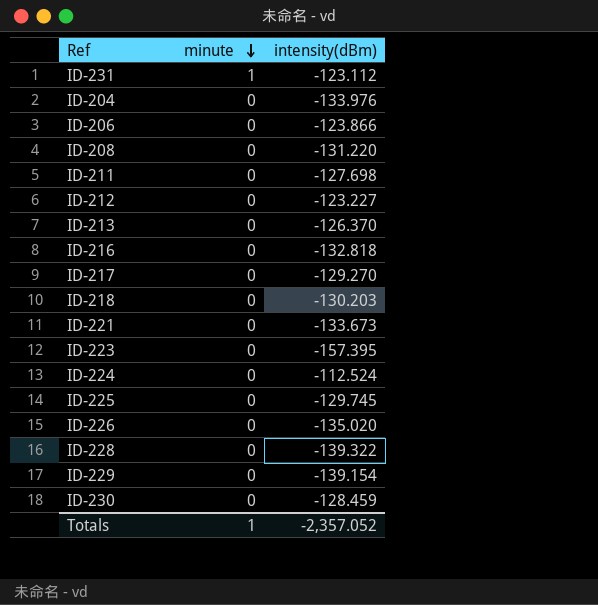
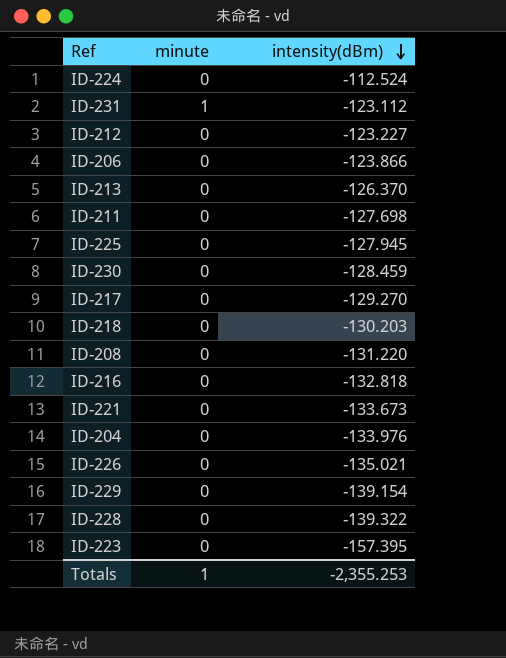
row order: minute descending -> intensity(dBm) descending
ID-225 | intensity(dBm): -129.745 -> -127.945
ID-226 | intensity(dBm): -135.020 -> -135.021
Totals | intensity(dBm): -2,357.052 -> -2,355.253

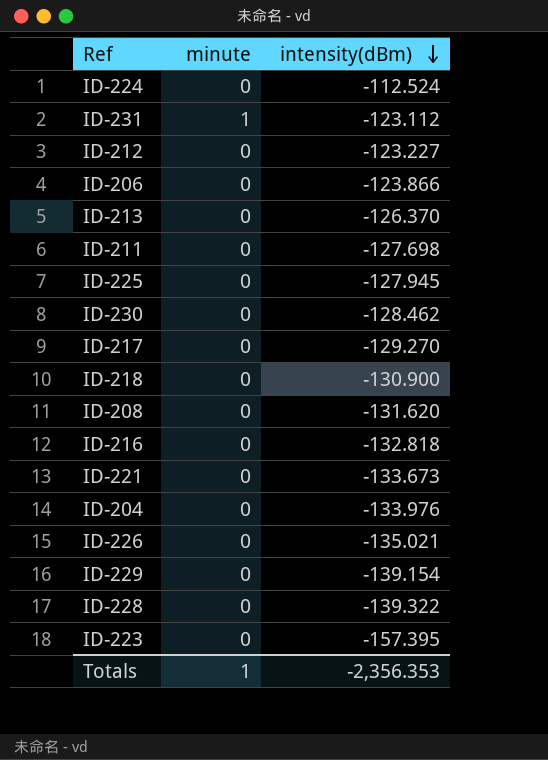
ID-230 | intensity(dBm): -128.459 -> -128.462
ID-218 | intensity(dBm): -130.203 -> -130.900
ID-208 | intensity(dBm): -131.220 -> -131.620
Totals | intensity(dBm): -2,355.253 -> -2,356.353

